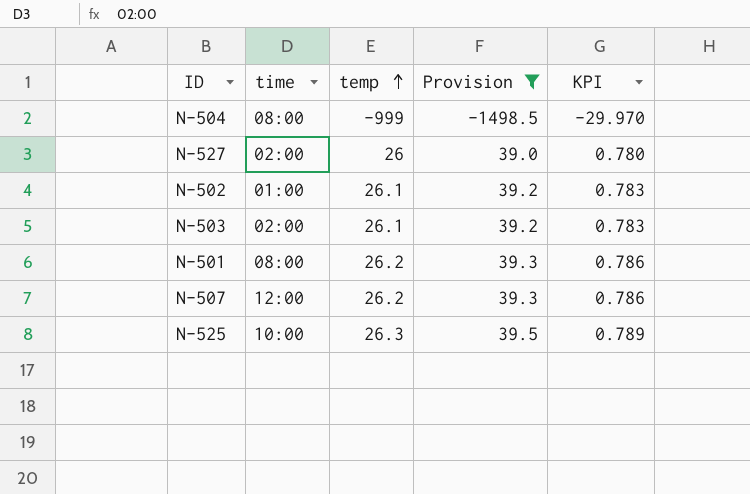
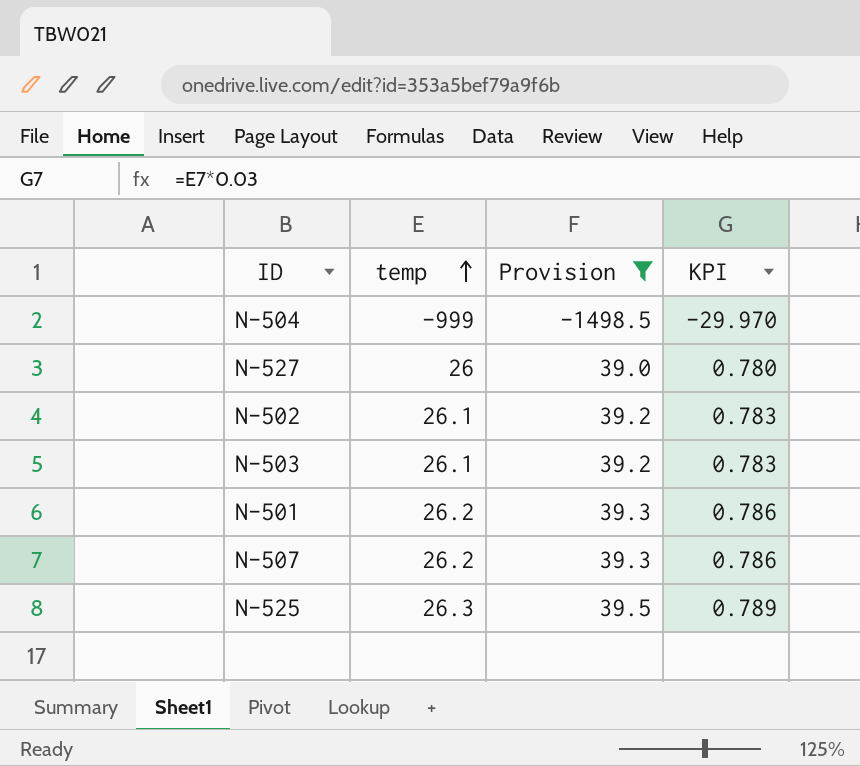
column time | position: 2 -> none

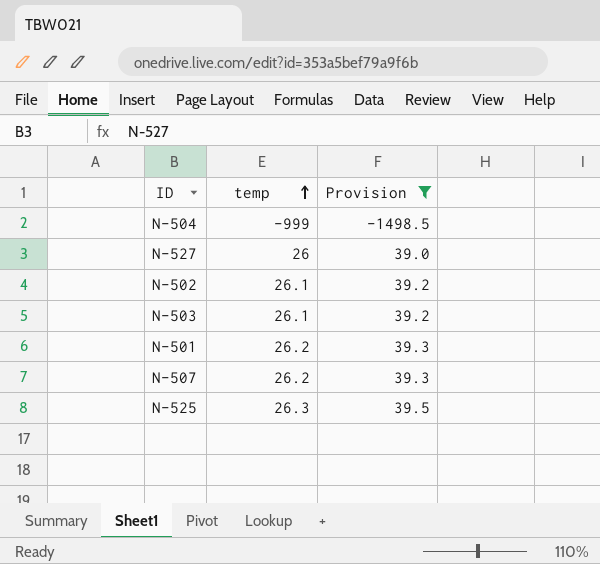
column KPI | formula: [temp] * 0.03 -> none

